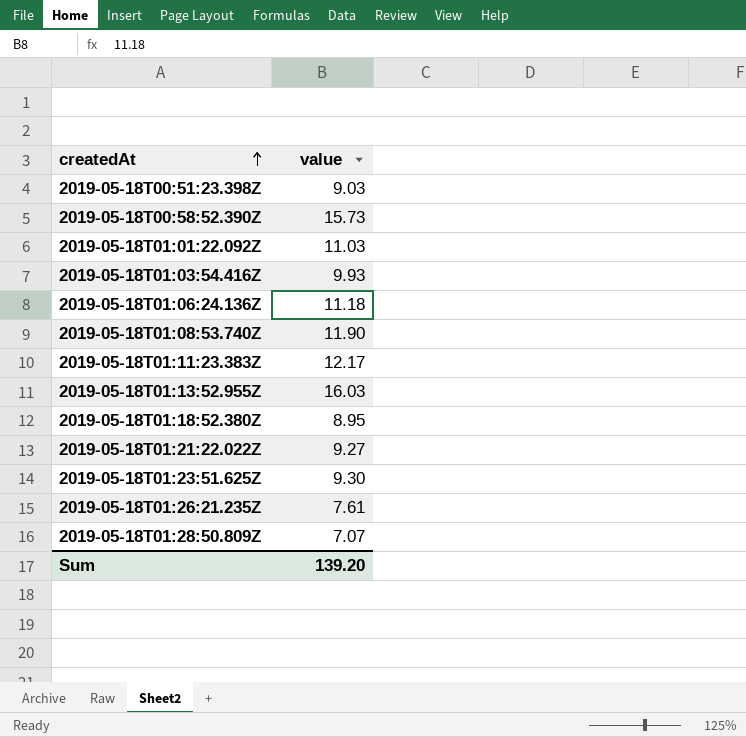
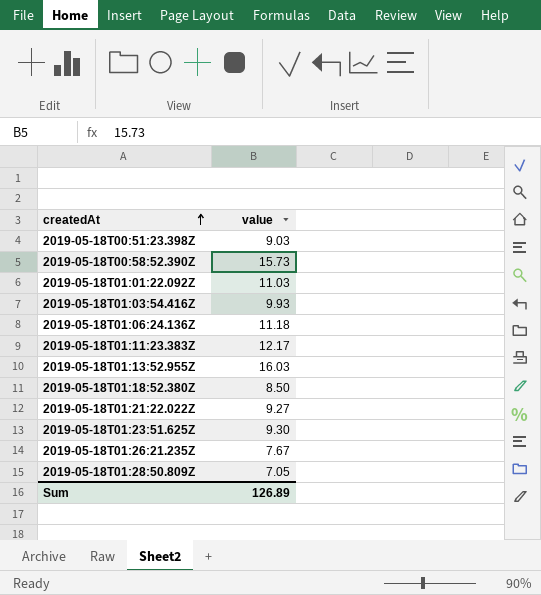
row 2019-05-18T01:08:53.740Z: 11.90 -> none
2019-05-18T01:18:52.380Z | value: 8.95 -> 8.50
2019-05-18T01:26:21.235Z | value: 7.61 -> 7.67
2019-05-18T01:28:50.809Z | value: 7.07 -> 7.05
Sum | value: 139.20 -> 126.89

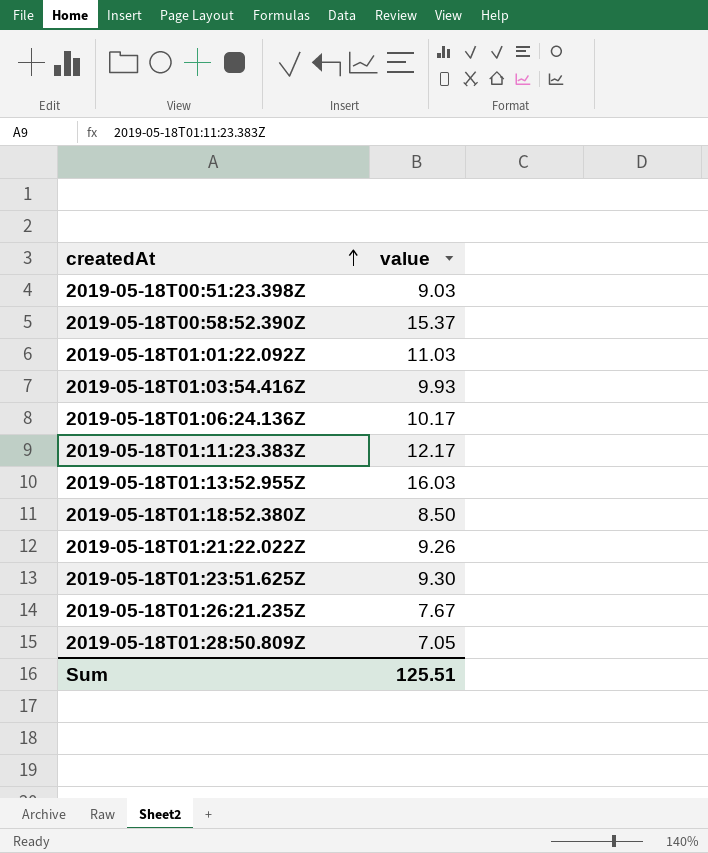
2019-05-18T00:58:52.390Z | value: 15.73 -> 15.37
2019-05-18T01:06:24.136Z | value: 11.18 -> 10.17
2019-05-18T01:21:22.022Z | value: 9.27 -> 9.26
Sum | value: 126.89 -> 125.51

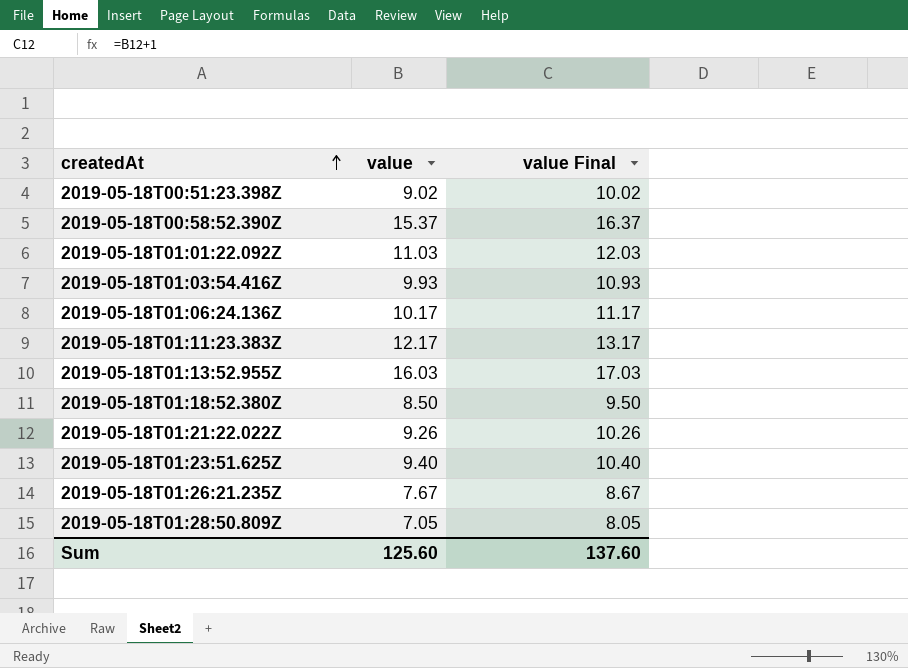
column value Final | formula: none -> [value] + 1
2019-05-18T00:51:23.398Z | value: 9.03 -> 9.02
2019-05-18T01:23:51.625Z | value: 9.30 -> 9.40
Sum | value: 125.51 -> 125.60

